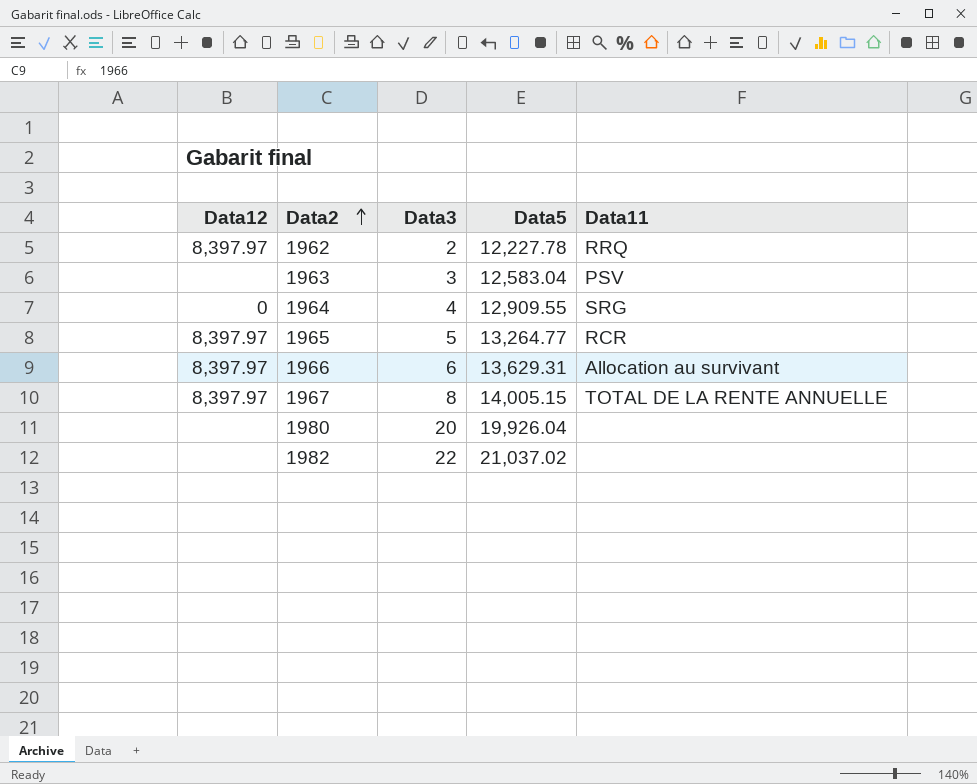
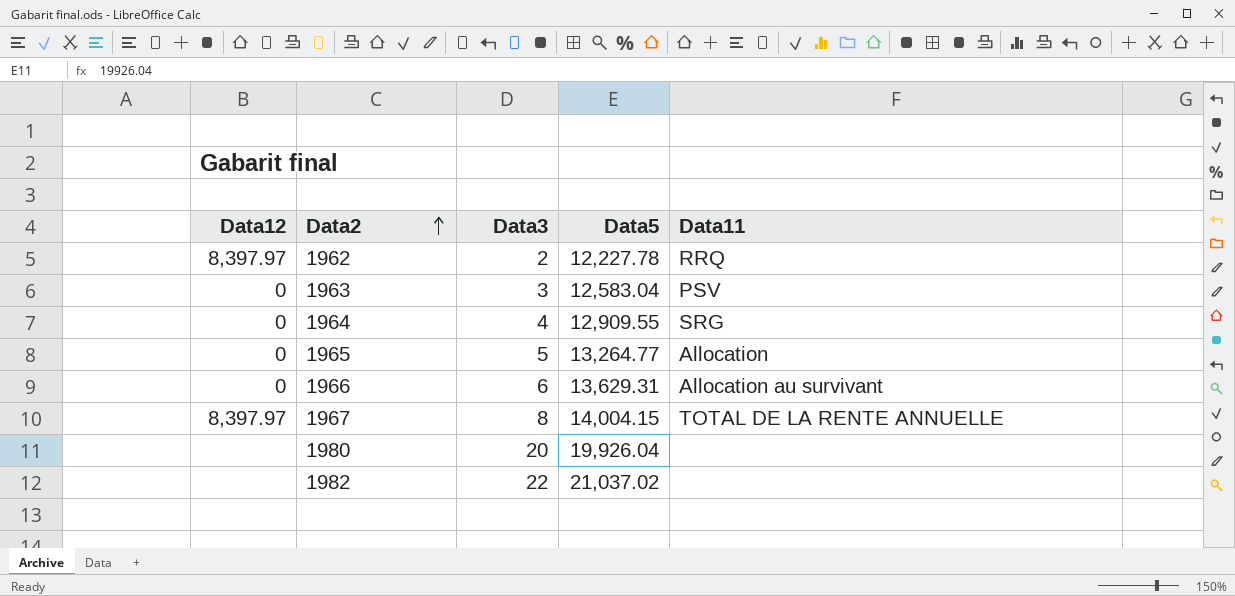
1963 | Data12: none -> 0
1965 | Data12: 8,397.97 -> 0
1965 | Data11: RCR -> Allocation
1966 | Data12: 8,397.97 -> 0
1967 | Data5: 14,005.15 -> 14,004.15

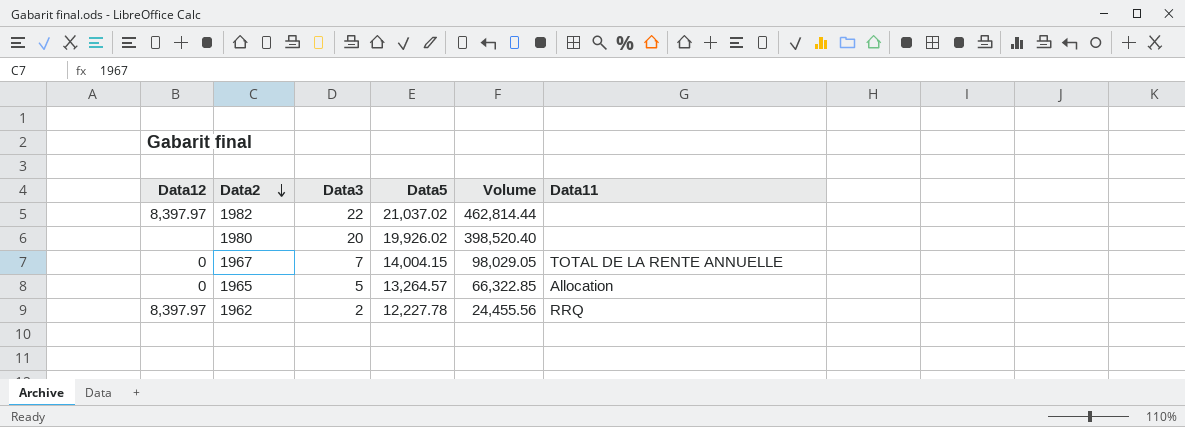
row order: Data2 ascending -> Data2 descending
column Volume | formula: none -> [Data3] * [Data5]
row 1963: 0 | 3 | 12,583.04 | PSV -> none
row 1964: 0 | 4 | 12,909.55 | SRG -> none
row 1966: 0 | 6 | 13,629.31 | Allocation au survivant -> none
1982 | Data12: none -> 8,397.97
1980 | Data5: 19,926.04 -> 19,926.02
1967 | Data12: 8,397.97 -> 0
1967 | Data3: 8 -> 7
1965 | Data5: 13,264.77 -> 13,264.57

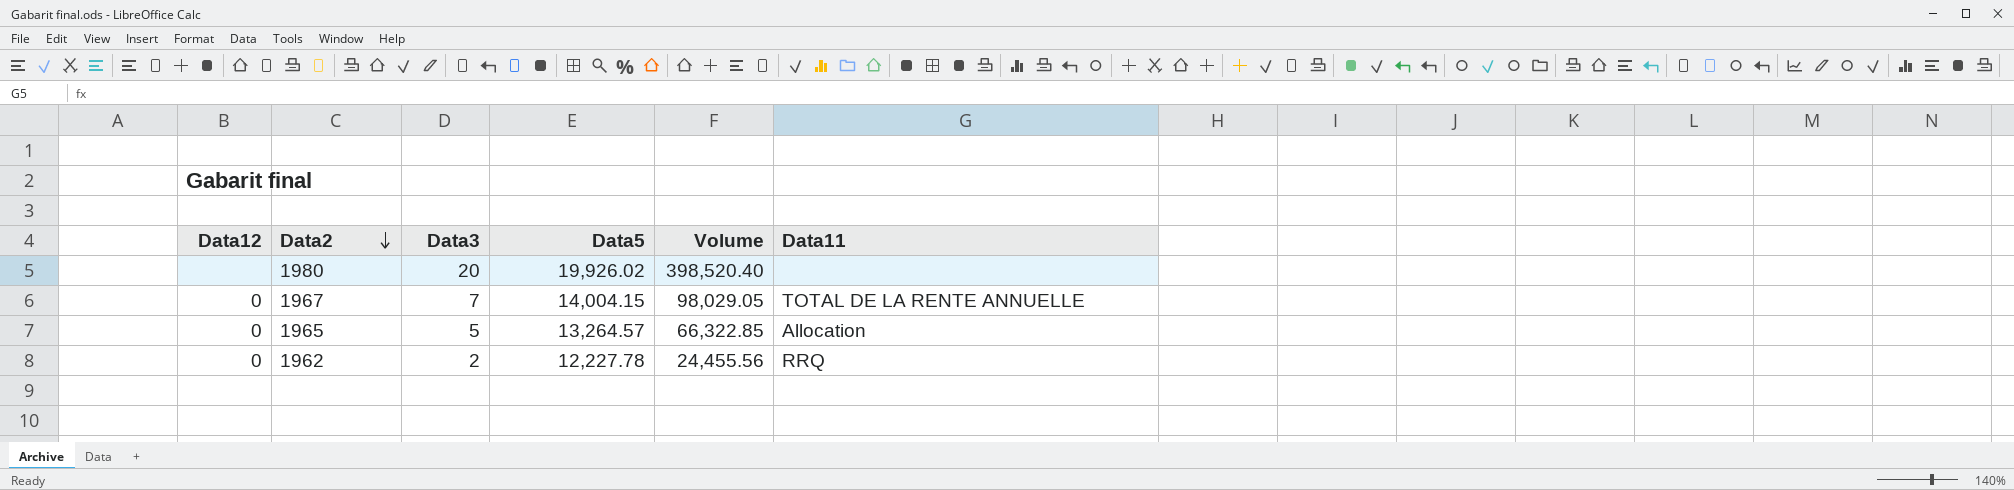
row 1982: 8,397.97 | 22 | 21,037.02 | 462,814.44 | none -> none
1962 | Data12: 8,397.97 -> 0

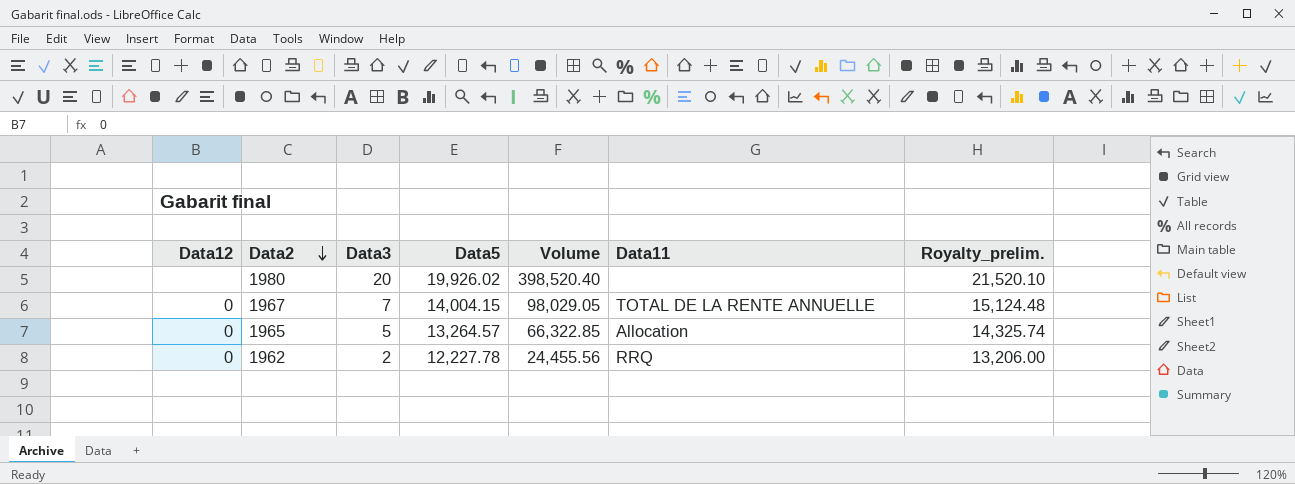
column Royalty_prelim. | formula: none -> [Data5] * 1.08

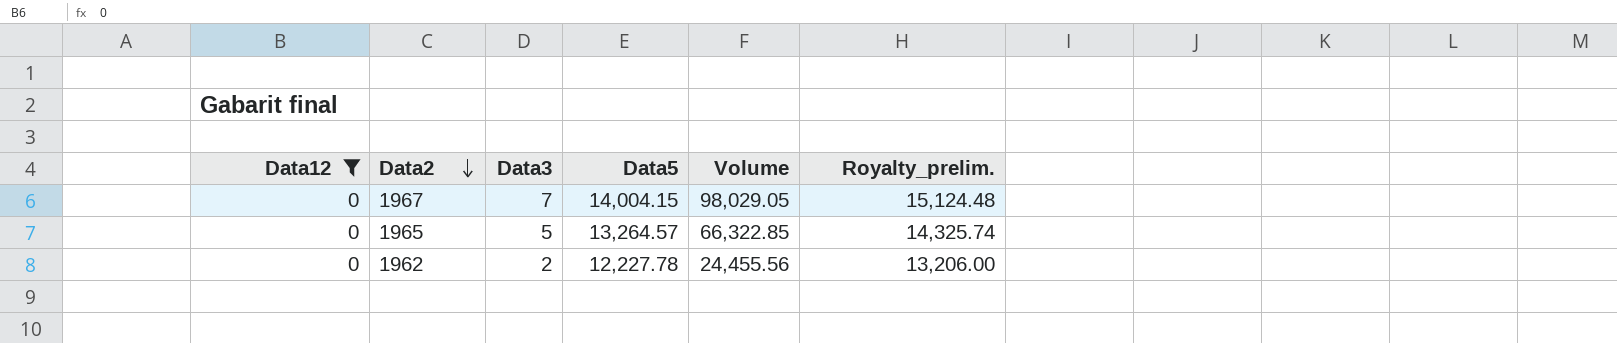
filter: none -> Data12 = 0
column Data11 | position: 6 -> none

